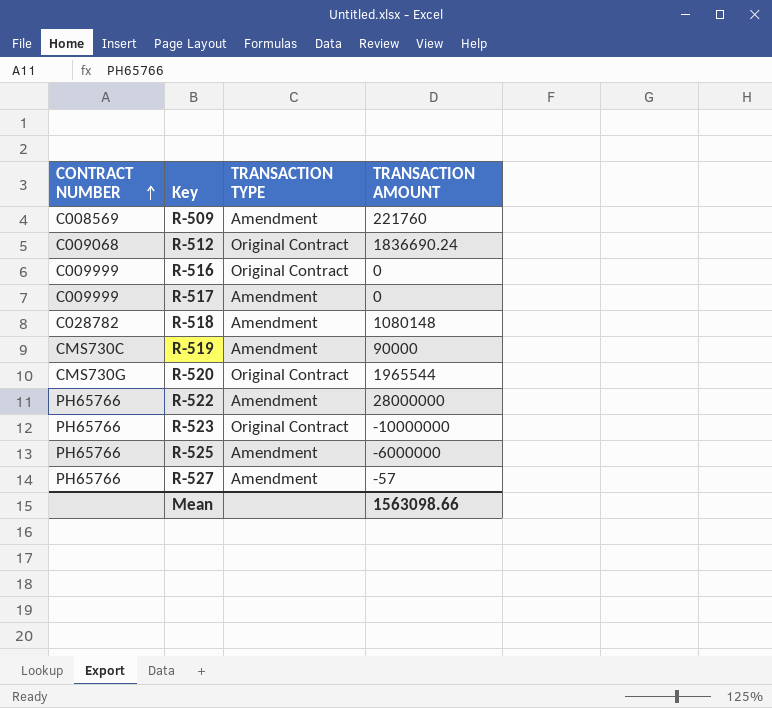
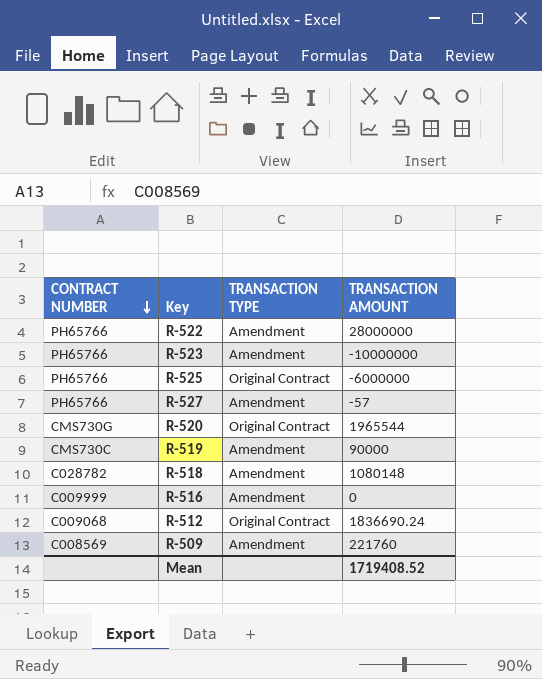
row order: CONTRACT NUMBER ascending -> CONTRACT NUMBER descending
row R-517: C009999 | Amendment | 0 -> none
R-523 | TRANSACTION TYPE: Original Contract -> Amendment
R-525 | TRANSACTION TYPE: Amendment -> Original Contract
R-516 | TRANSACTION TYPE: Original Contract -> Amendment
Mean | TRANSACTION AMOUNT: 1563098.66 -> 1719408.52

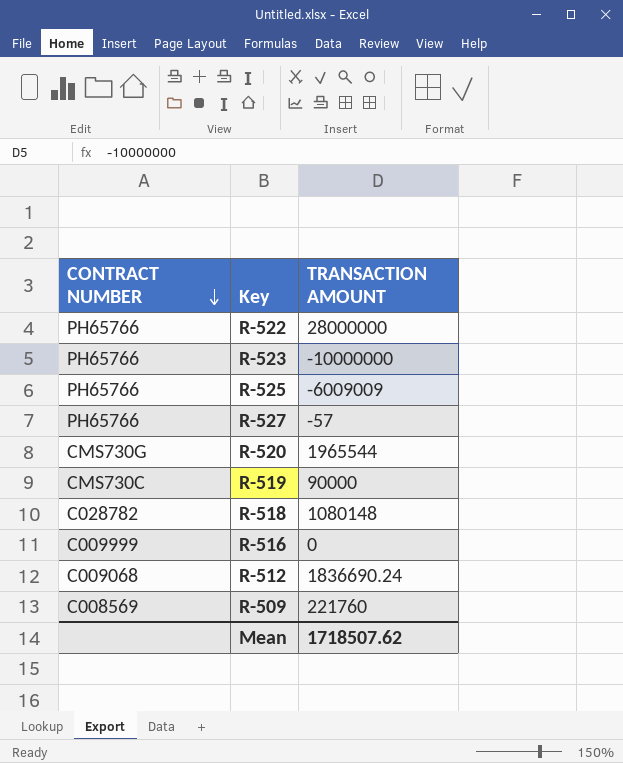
column TRANSACTION TYPE | position: 3 -> none
R-525 | TRANSACTION AMOUNT: -6000000 -> -6009009
Mean | TRANSACTION AMOUNT: 1719408.52 -> 1718507.62

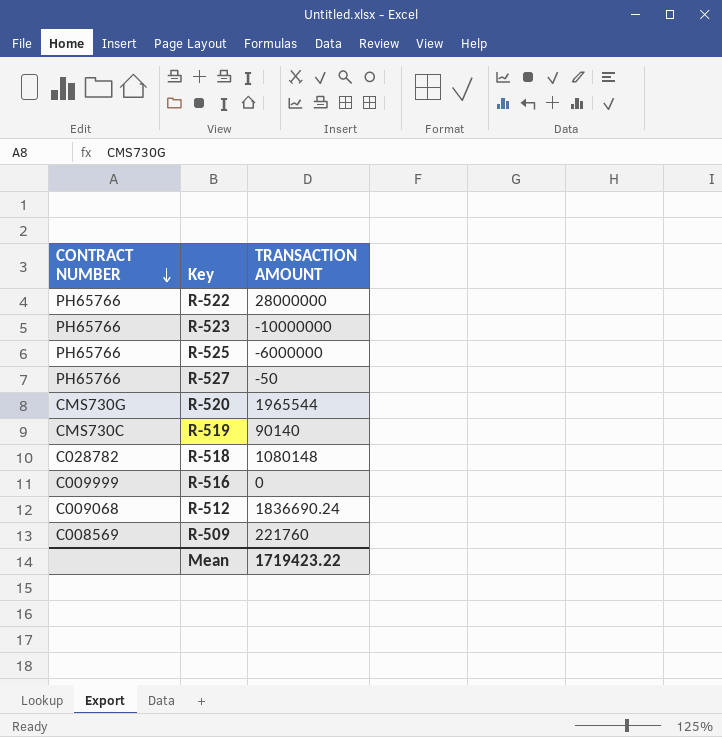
R-525 | TRANSACTION AMOUNT: -6009009 -> -6000000
R-527 | TRANSACTION AMOUNT: -57 -> -50
R-519 | TRANSACTION AMOUNT: 90000 -> 90140
Mean | TRANSACTION AMOUNT: 1718507.62 -> 1719423.22

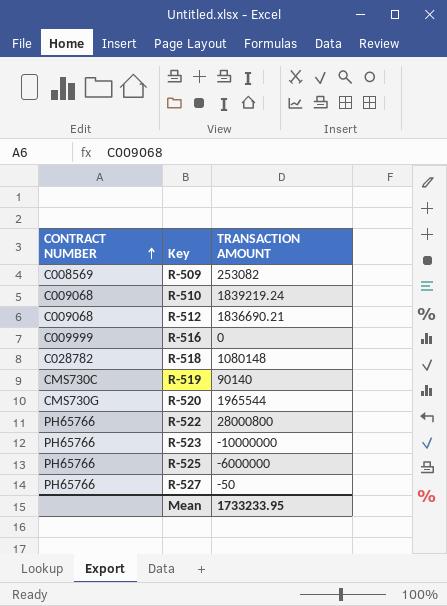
row order: CONTRACT NUMBER descending -> CONTRACT NUMBER ascending
R-509 | TRANSACTION AMOUNT: 221760 -> 253082
row R-510: none -> C009068 | 1839219.24
R-512 | TRANSACTION AMOUNT: 1836690.24 -> 1836690.21
R-522 | TRANSACTION AMOUNT: 28000000 -> 28000800
Mean | TRANSACTION AMOUNT: 1719423.22 -> 1733233.95

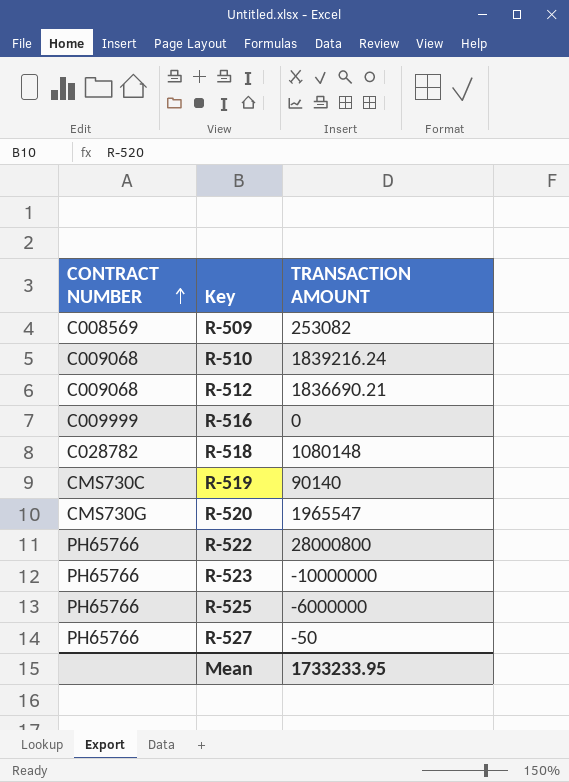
R-510 | TRANSACTION AMOUNT: 1839219.24 -> 1839216.24
R-520 | TRANSACTION AMOUNT: 1965544 -> 1965547

